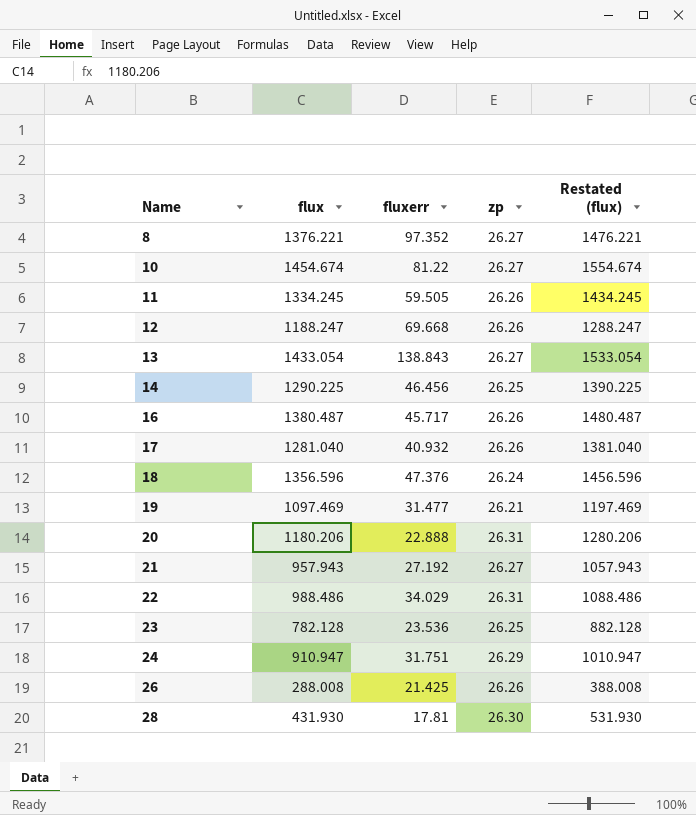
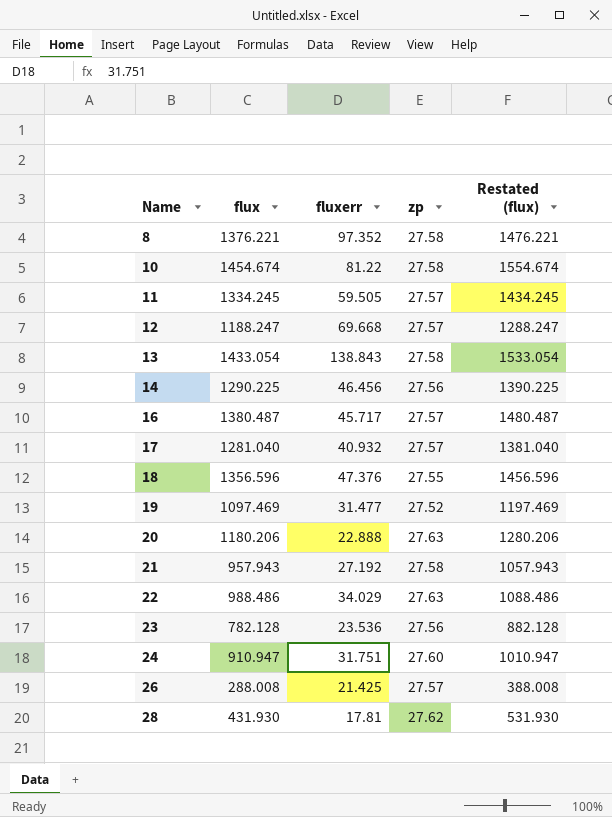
8 | zp: 26.27 -> 27.58
10 | zp: 26.27 -> 27.58
11 | zp: 26.26 -> 27.57
12 | zp: 26.26 -> 27.57
13 | zp: 26.27 -> 27.58
14 | zp: 26.25 -> 27.56
16 | zp: 26.26 -> 27.57
17 | zp: 26.26 -> 27.57
18 | zp: 26.24 -> 27.55
19 | zp: 26.21 -> 27.52
20 | zp: 26.31 -> 27.63
21 | zp: 26.27 -> 27.58
22 | zp: 26.31 -> 27.63
23 | zp: 26.25 -> 27.56
24 | zp: 26.29 -> 27.60
26 | zp: 26.26 -> 27.57
28 | zp: 26.30 -> 27.62

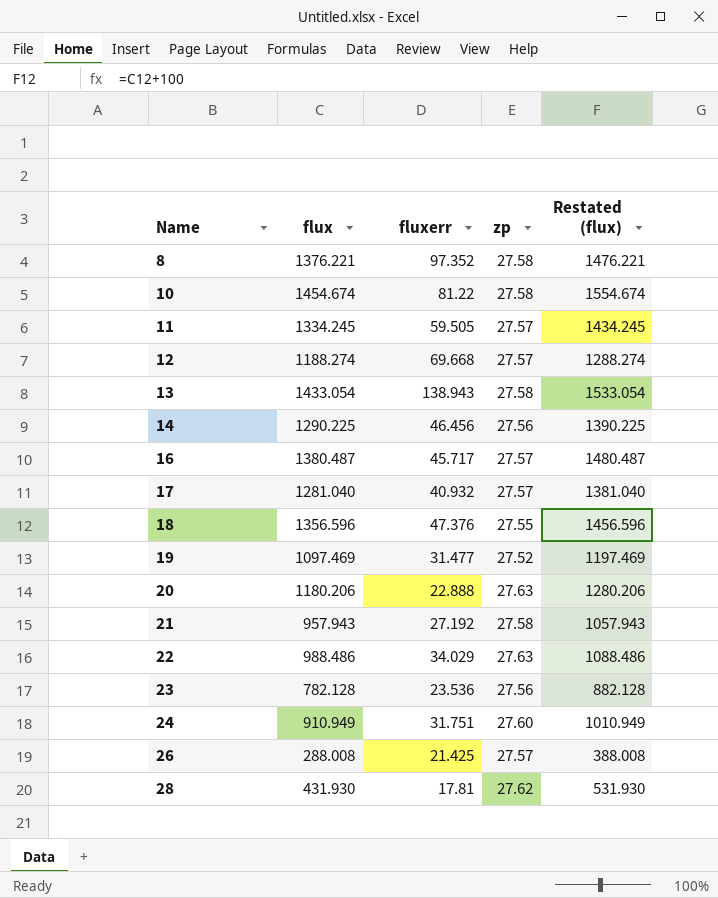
12 | flux: 1188.247 -> 1188.274
12 | Restated (flux): 1288.247 -> 1288.274
13 | fluxerr: 138.843 -> 138.943
24 | flux: 910.947 -> 910.949
24 | Restated (flux): 1010.947 -> 1010.949

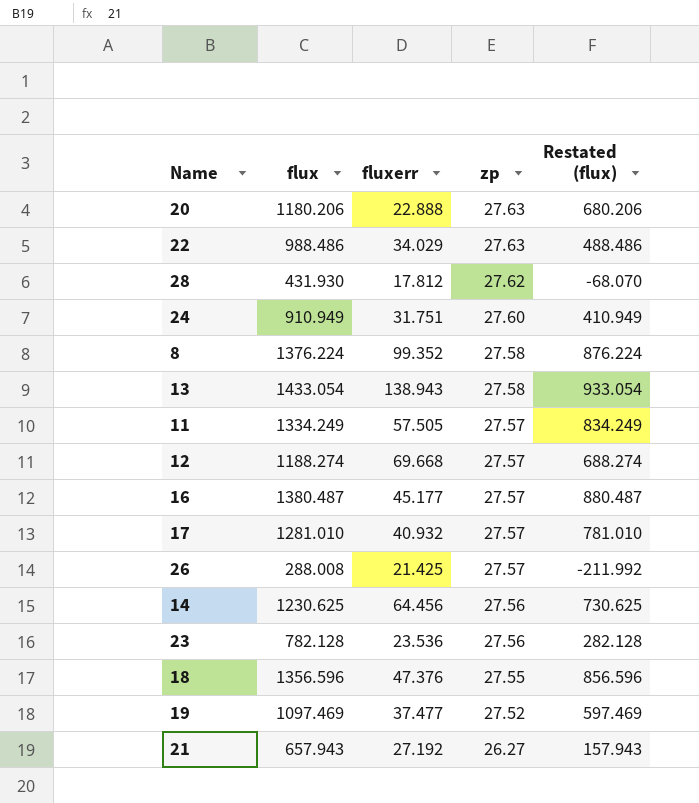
row order: Name ascending -> zp descending
column Restated (flux) | formula: [flux] + 100 -> [flux] - 500
row 10: 1454.674 | 81.22 | 27.58 | 1554.674 -> none
28 | fluxerr: 17.81 -> 17.812
8 | flux: 1376.221 -> 1376.224
8 | fluxerr: 97.352 -> 99.352
11 | flux: 1334.245 -> 1334.249
11 | fluxerr: 59.505 -> 57.505
16 | fluxerr: 45.717 -> 45.177
17 | flux: 1281.040 -> 1281.010
14 | flux: 1290.225 -> 1230.625
14 | fluxerr: 46.456 -> 64.456
19 | fluxerr: 31.477 -> 37.477
21 | flux: 957.943 -> 657.943
21 | zp: 27.58 -> 26.27

